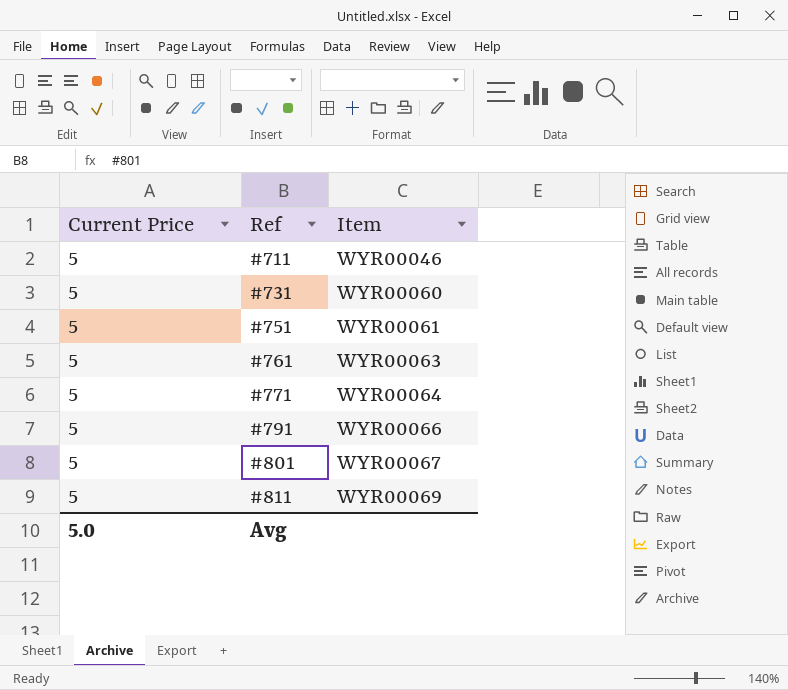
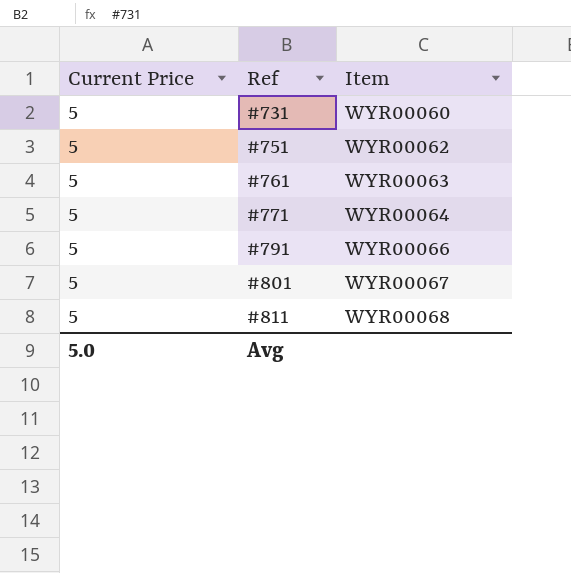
row #711: 5 | WYR00046 -> none
#751 | Item: WYR00061 -> WYR00062
#811 | Item: WYR00069 -> WYR00068

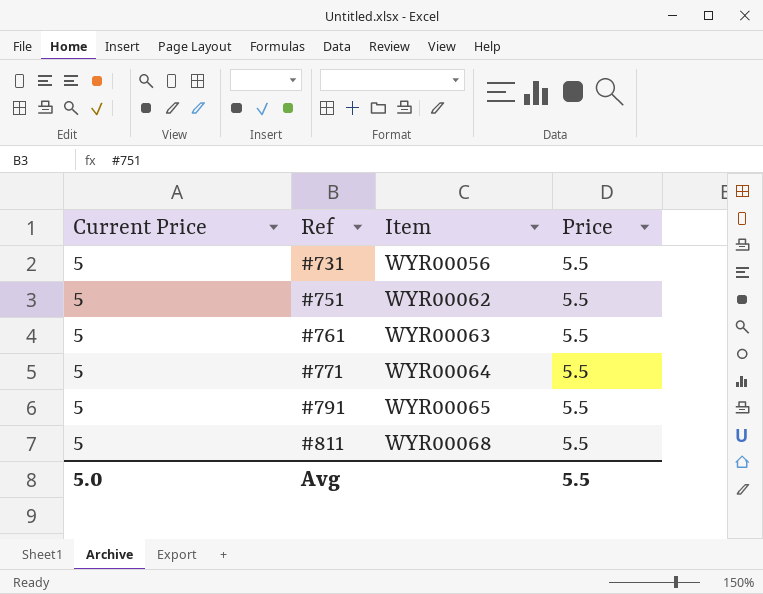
column Price | position: none -> 4
row #801: 5 | WYR00067 -> none
#731 | Item: WYR00060 -> WYR00056
#791 | Item: WYR00066 -> WYR00065

